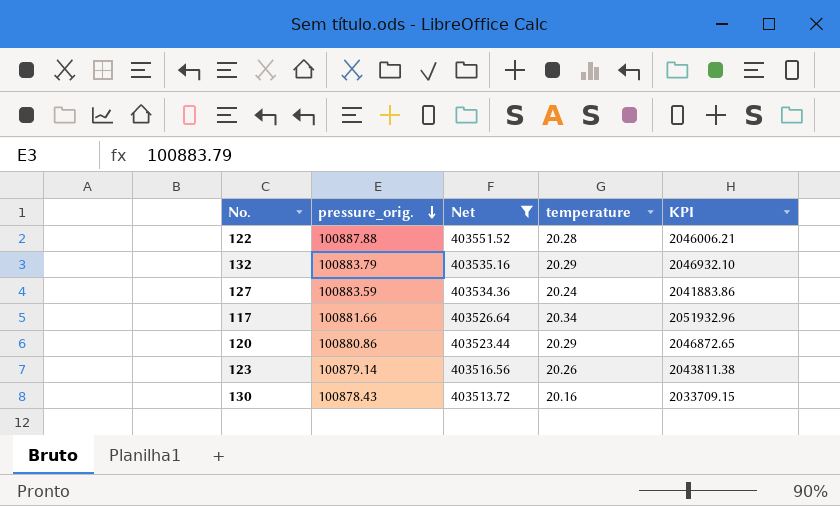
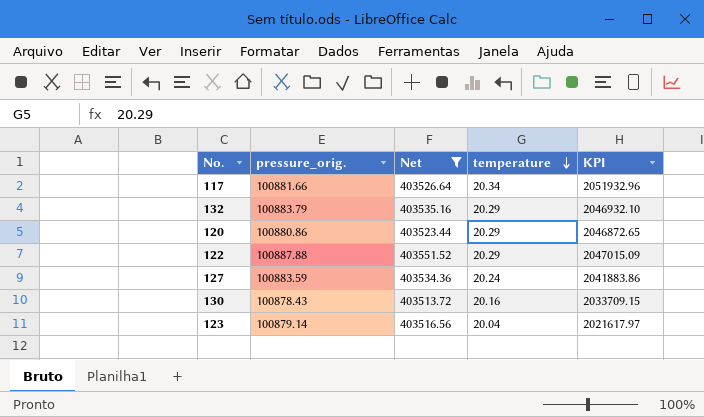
row order: pressure_orig. descending -> temperature descending
122 | temperature: 20.28 -> 20.29
122 | KPI: 2046006.21 -> 2047015.09
123 | temperature: 20.26 -> 20.04
123 | KPI: 2043811.38 -> 2021617.97

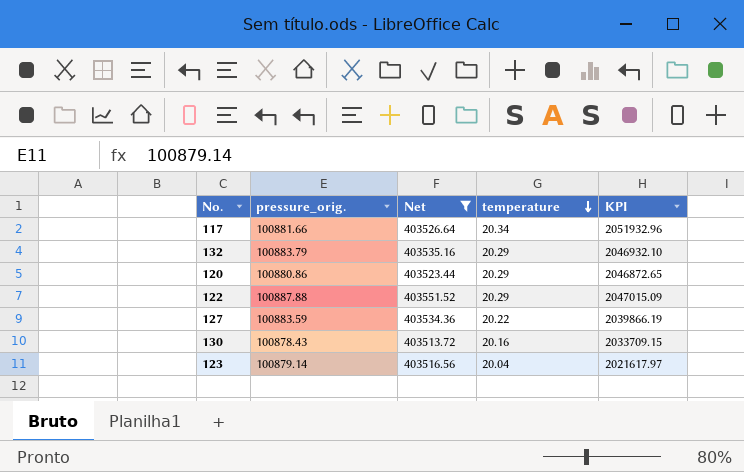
127 | temperature: 20.24 -> 20.22
127 | KPI: 2041883.86 -> 2039866.19

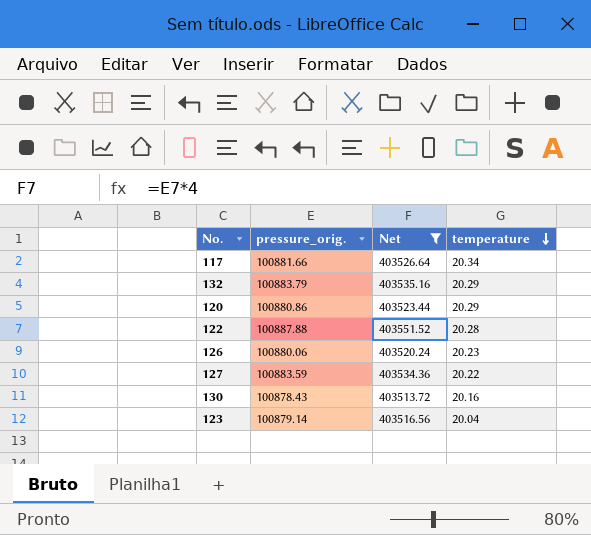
column KPI | formula: [pressure_orig.] * [temperature] -> none
122 | temperature: 20.29 -> 20.28
row 126: none -> 100880.06 | 403520.24 | 20.23

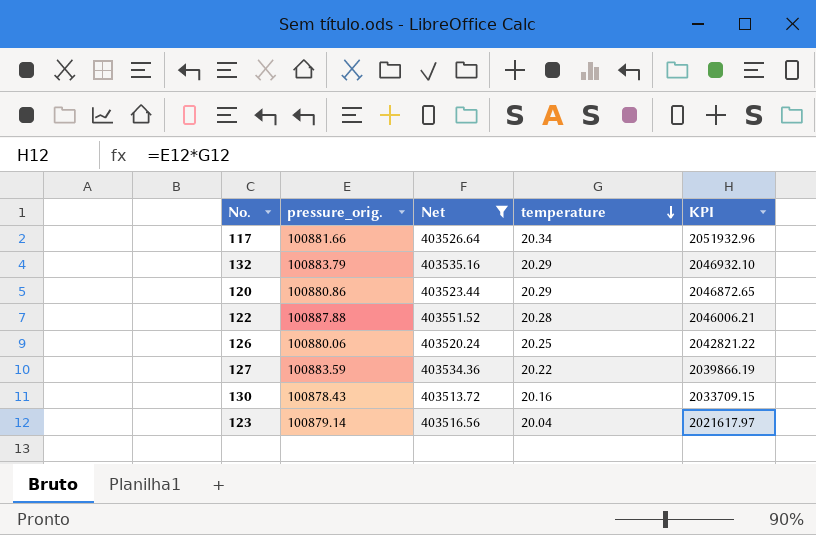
column KPI | formula: none -> [pressure_orig.] * [temperature]
126 | temperature: 20.23 -> 20.25

